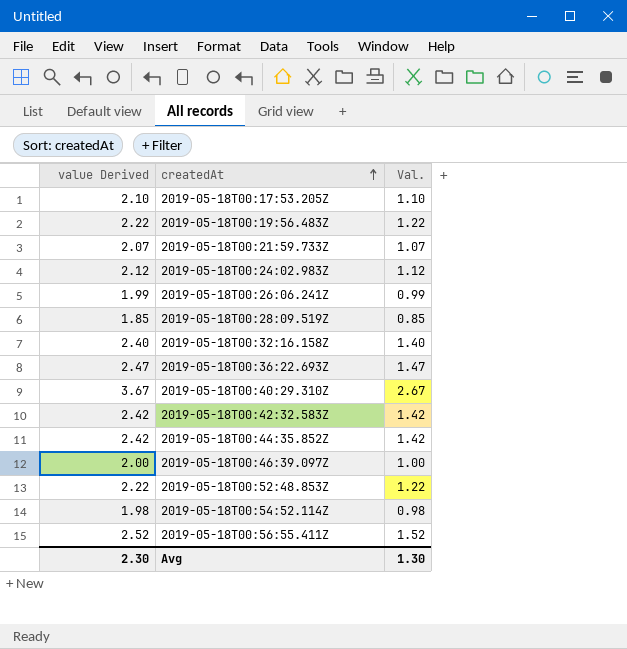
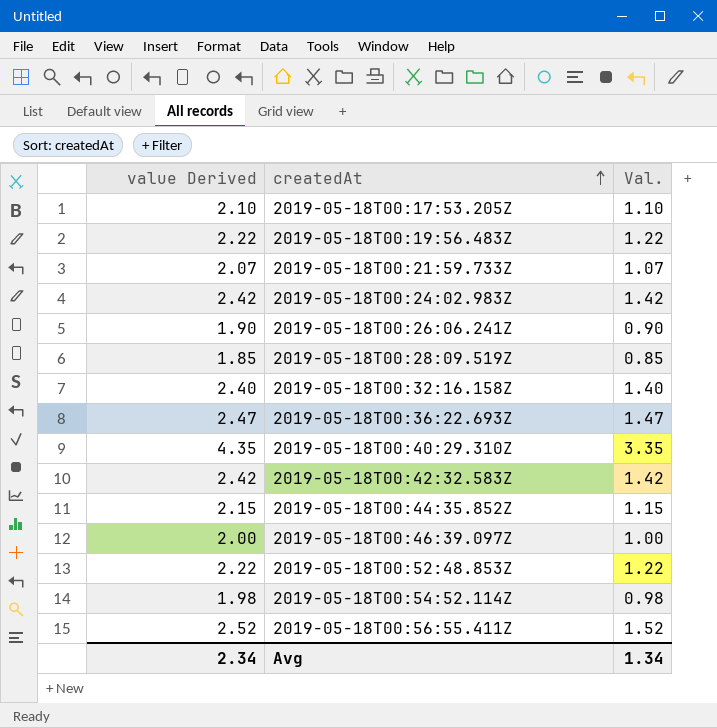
2019-05-18T00:24:02.983Z | value Derived: 2.12 -> 2.42
2019-05-18T00:24:02.983Z | Val.: 1.12 -> 1.42
2019-05-18T00:26:06.241Z | value Derived: 1.99 -> 1.90
2019-05-18T00:26:06.241Z | Val.: 0.99 -> 0.90
2019-05-18T00:40:29.310Z | value Derived: 3.67 -> 4.35
2019-05-18T00:40:29.310Z | Val.: 2.67 -> 3.35
2019-05-18T00:44:35.852Z | value Derived: 2.42 -> 2.15
2019-05-18T00:44:35.852Z | Val.: 1.42 -> 1.15
Avg | value Derived: 2.30 -> 2.34
Avg | Val.: 1.30 -> 1.34

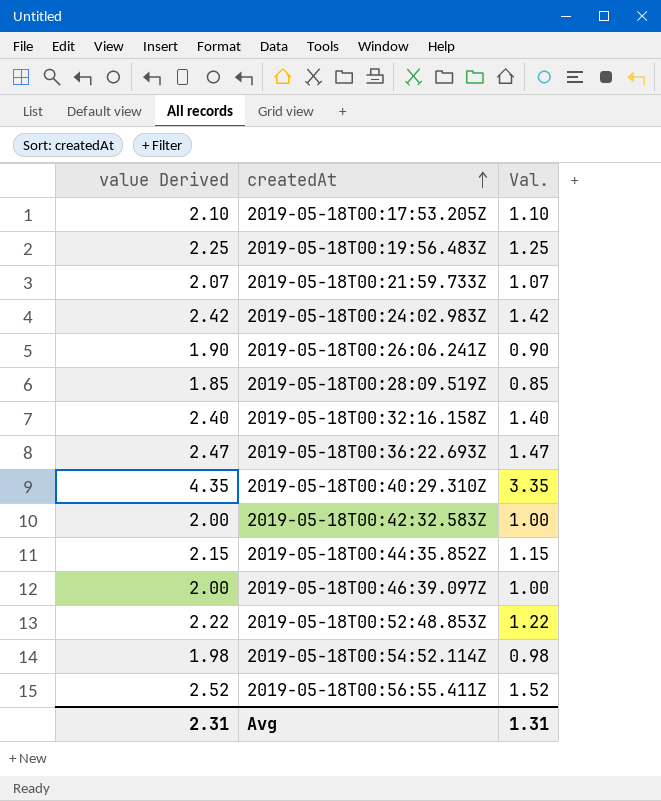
2019-05-18T00:19:56.483Z | value Derived: 2.22 -> 2.25
2019-05-18T00:19:56.483Z | Val.: 1.22 -> 1.25
2019-05-18T00:42:32.583Z | value Derived: 2.42 -> 2.00
2019-05-18T00:42:32.583Z | Val.: 1.42 -> 1.00
Avg | value Derived: 2.34 -> 2.31
Avg | Val.: 1.34 -> 1.31

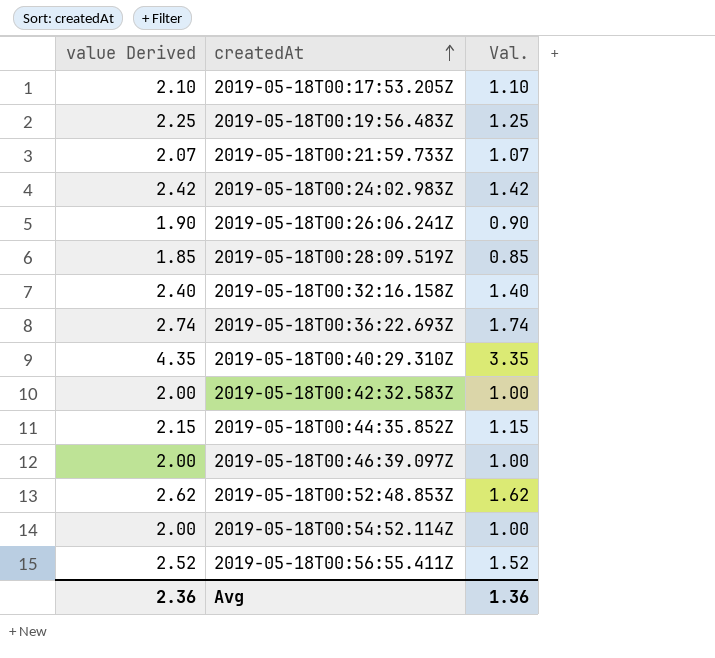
2019-05-18T00:36:22.693Z | value Derived: 2.47 -> 2.74
2019-05-18T00:36:22.693Z | Val.: 1.47 -> 1.74
2019-05-18T00:52:48.853Z | value Derived: 2.22 -> 2.62
2019-05-18T00:52:48.853Z | Val.: 1.22 -> 1.62
2019-05-18T00:54:52.114Z | value Derived: 1.98 -> 2.00
2019-05-18T00:54:52.114Z | Val.: 0.98 -> 1.00
Avg | value Derived: 2.31 -> 2.36
Avg | Val.: 1.31 -> 1.36

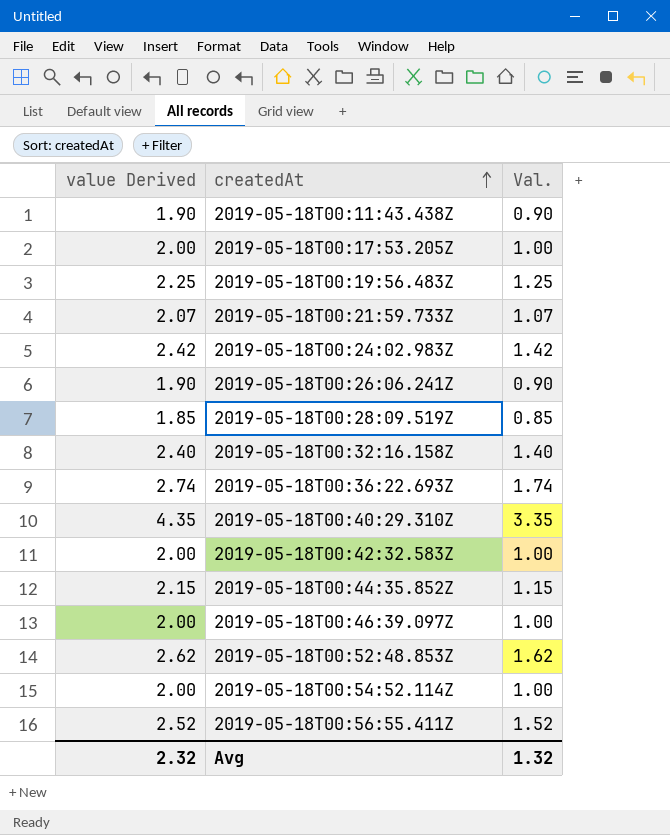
row 2019-05-18T00:11:43.438Z: none -> 1.90 | 0.90
2019-05-18T00:17:53.205Z | value Derived: 2.10 -> 2.00
2019-05-18T00:17:53.205Z | Val.: 1.10 -> 1.00
Avg | value Derived: 2.36 -> 2.32
Avg | Val.: 1.36 -> 1.32

